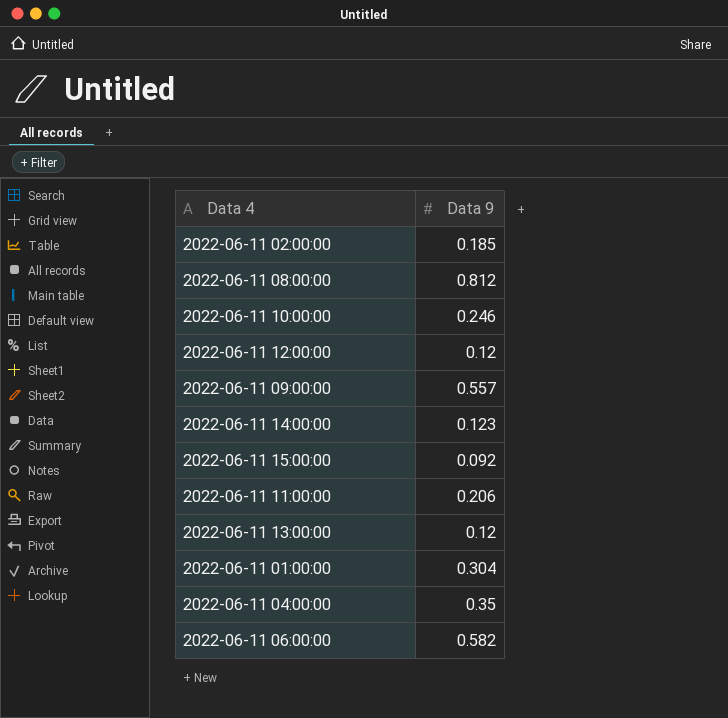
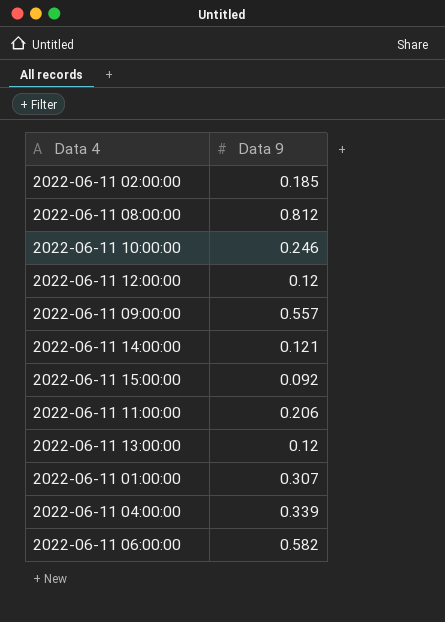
2022-06-11 14:00:00 | Data 9: 0.123 -> 0.121
2022-06-11 01:00:00 | Data 9: 0.304 -> 0.307
2022-06-11 04:00:00 | Data 9: 0.35 -> 0.339

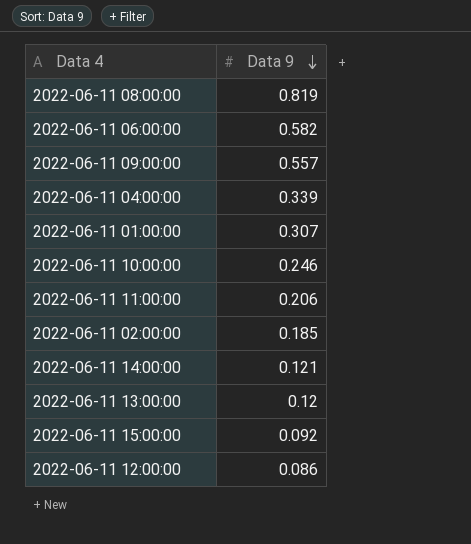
row order: none -> Data 9 descending
2022-06-11 08:00:00 | Data 9: 0.812 -> 0.819
2022-06-11 12:00:00 | Data 9: 0.12 -> 0.086

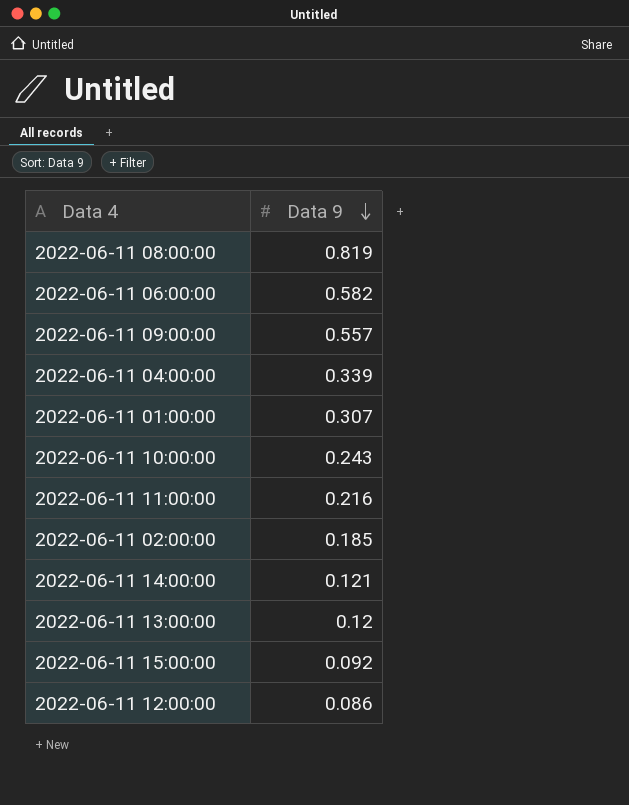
2022-06-11 10:00:00 | Data 9: 0.246 -> 0.243
2022-06-11 11:00:00 | Data 9: 0.206 -> 0.216

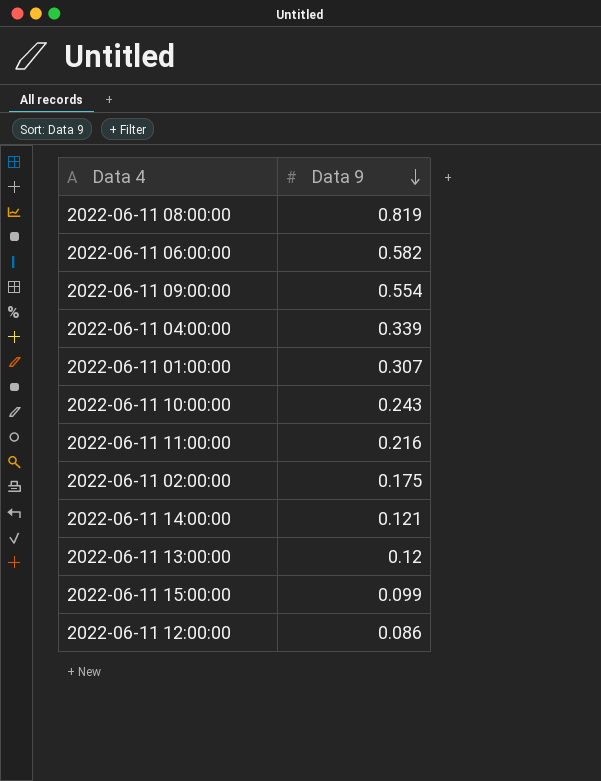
2022-06-11 09:00:00 | Data 9: 0.557 -> 0.554
2022-06-11 02:00:00 | Data 9: 0.185 -> 0.175
2022-06-11 15:00:00 | Data 9: 0.092 -> 0.099

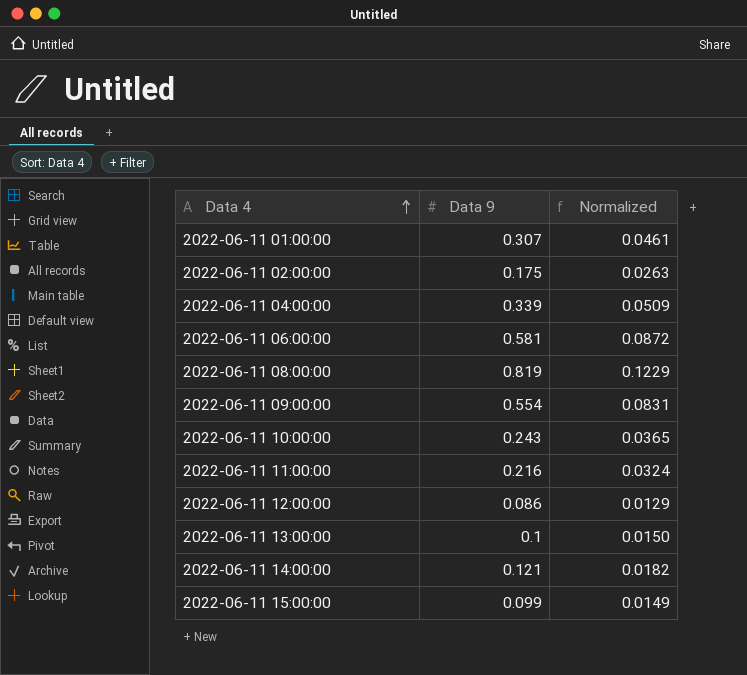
row order: Data 9 descending -> Data 4 ascending
column Normalized | formula: none -> [Data 9] * 0.15
2022-06-11 06:00:00 | Data 9: 0.582 -> 0.581
2022-06-11 13:00:00 | Data 9: 0.12 -> 0.1

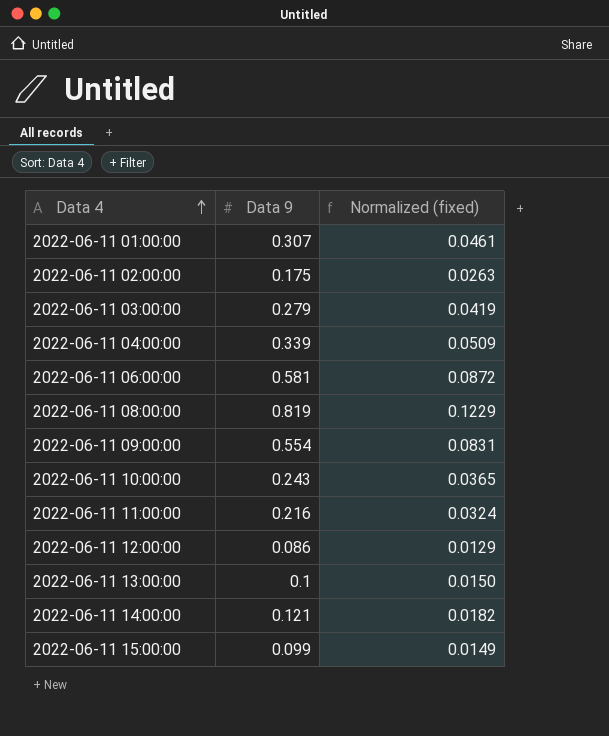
column name: Normalized -> Normalized (fixed)
row 2022-06-11 03:00:00: none -> 0.279 | 0.0419

